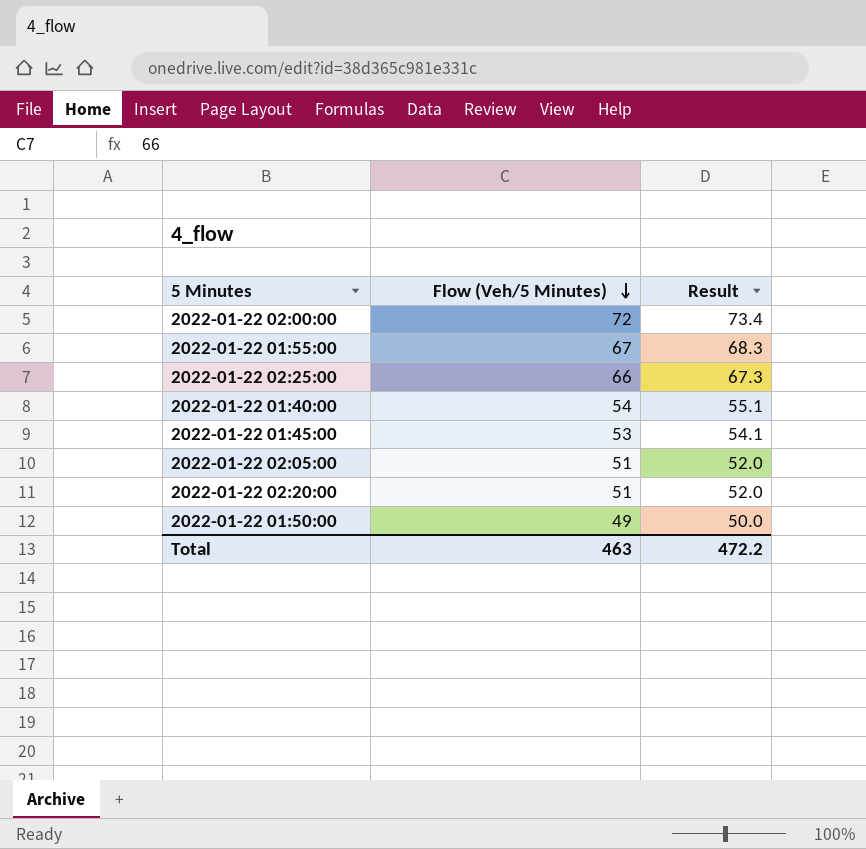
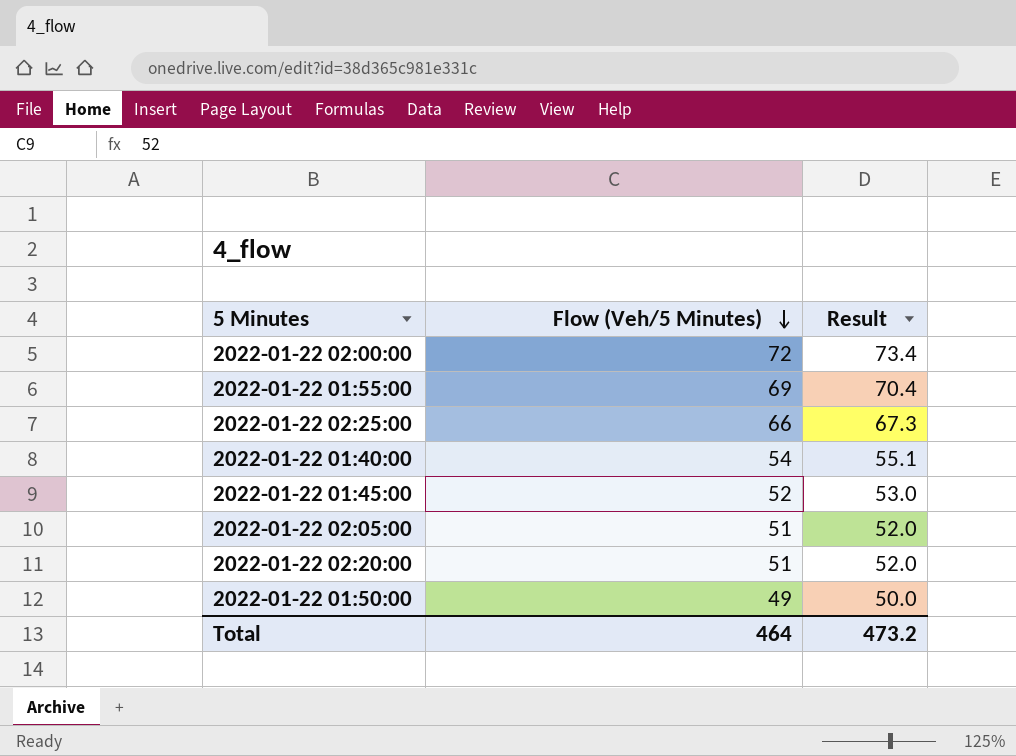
2022-01-22 01:55:00 | Flow (Veh/5 Minutes): 67 -> 69
2022-01-22 01:55:00 | Result: 68.3 -> 70.4
2022-01-22 01:45:00 | Flow (Veh/5 Minutes): 53 -> 52
2022-01-22 01:45:00 | Result: 54.1 -> 53.0
Total | Flow (Veh/5 Minutes): 463 -> 464
Total | Result: 472.2 -> 473.2

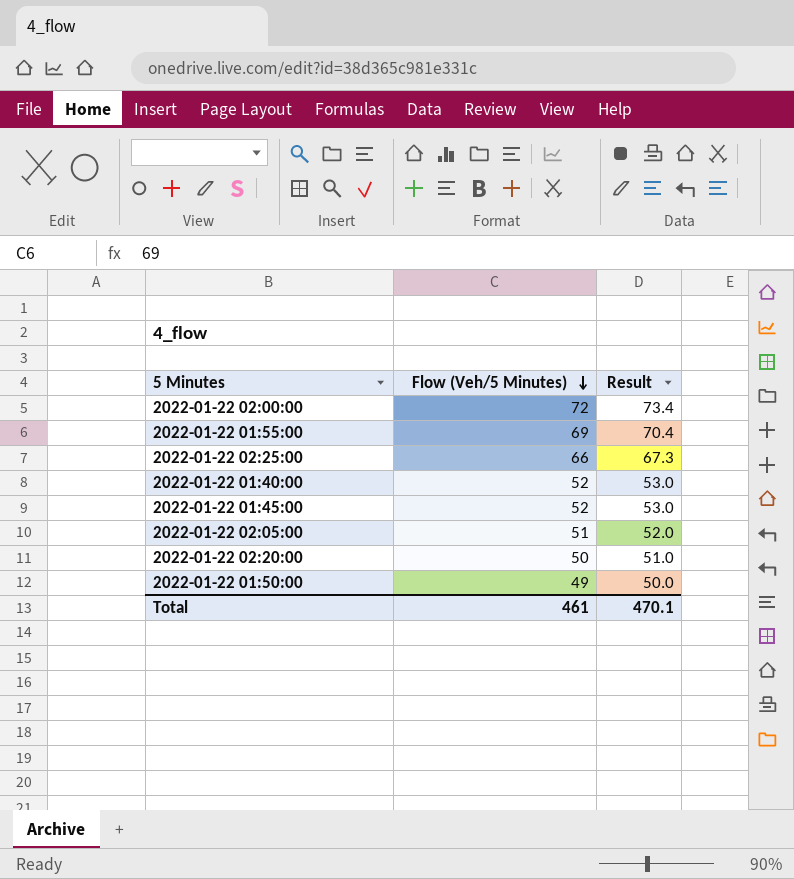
2022-01-22 01:40:00 | Flow (Veh/5 Minutes): 54 -> 52
2022-01-22 01:40:00 | Result: 55.1 -> 53.0
2022-01-22 02:20:00 | Flow (Veh/5 Minutes): 51 -> 50
2022-01-22 02:20:00 | Result: 52.0 -> 51.0
Total | Flow (Veh/5 Minutes): 464 -> 461
Total | Result: 473.2 -> 470.1

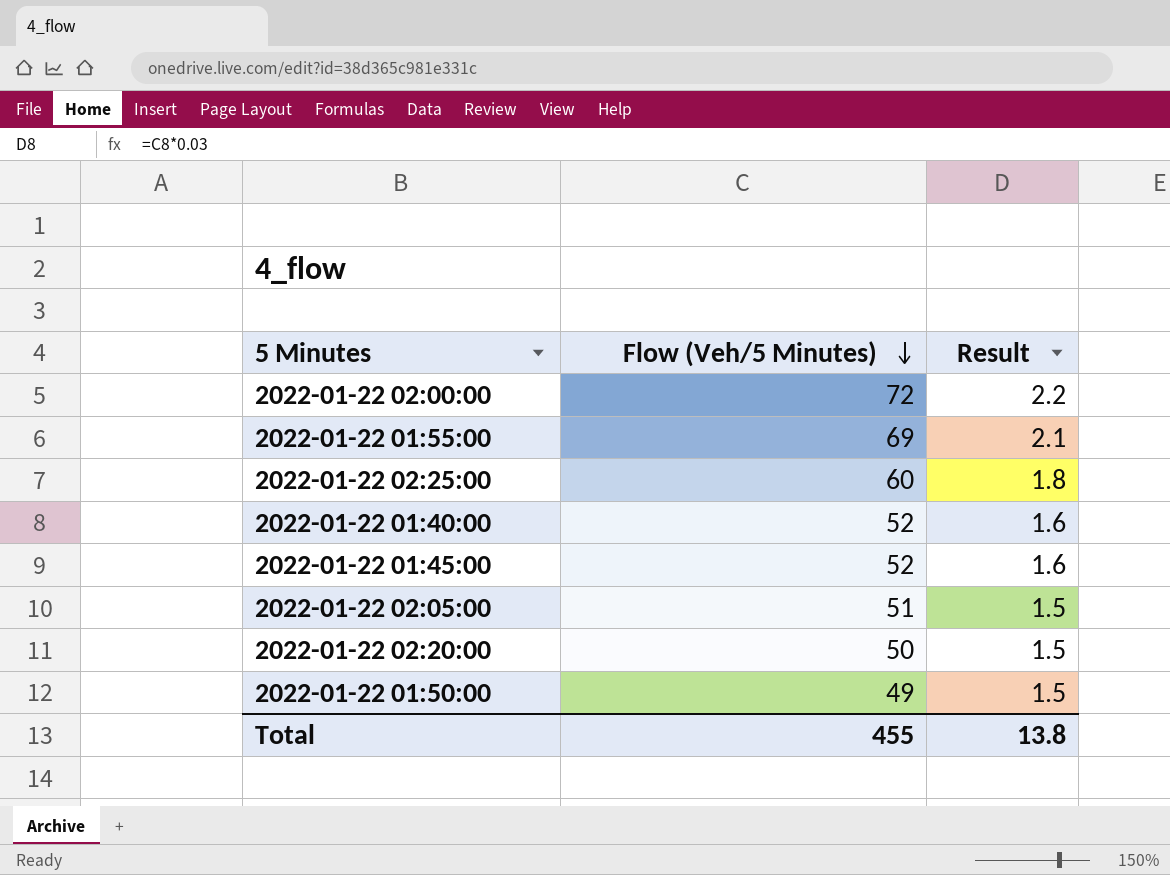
column Result | formula: [Flow (Veh/5 Minutes)] * 1.02 -> [Flow (Veh/5 Minutes)] * 0.03
2022-01-22 02:25:00 | Flow (Veh/5 Minutes): 66 -> 60
Total | Flow (Veh/5 Minutes): 461 -> 455
Total | Result: 470.1 -> 13.8

